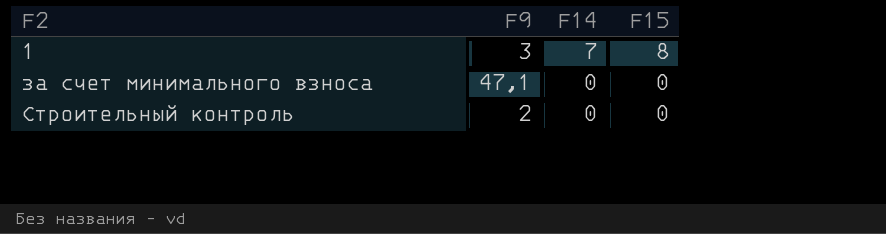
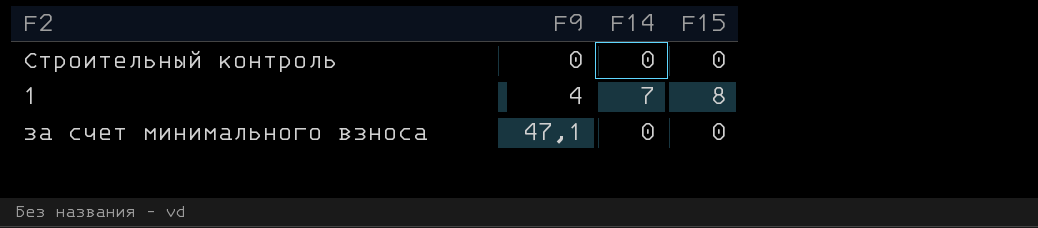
row order: F2 ascending -> F9 ascending
Строительный контроль | F9: 2 -> 0
1 | F9: 3 -> 4

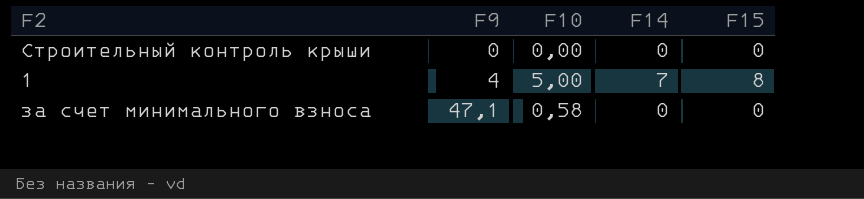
column F10 | position: none -> 3
row Строительный контроль: 0 | 0 | 0 -> none
row Строительный контроль крыши: none -> 0 | 0,00 | 0 | 0

